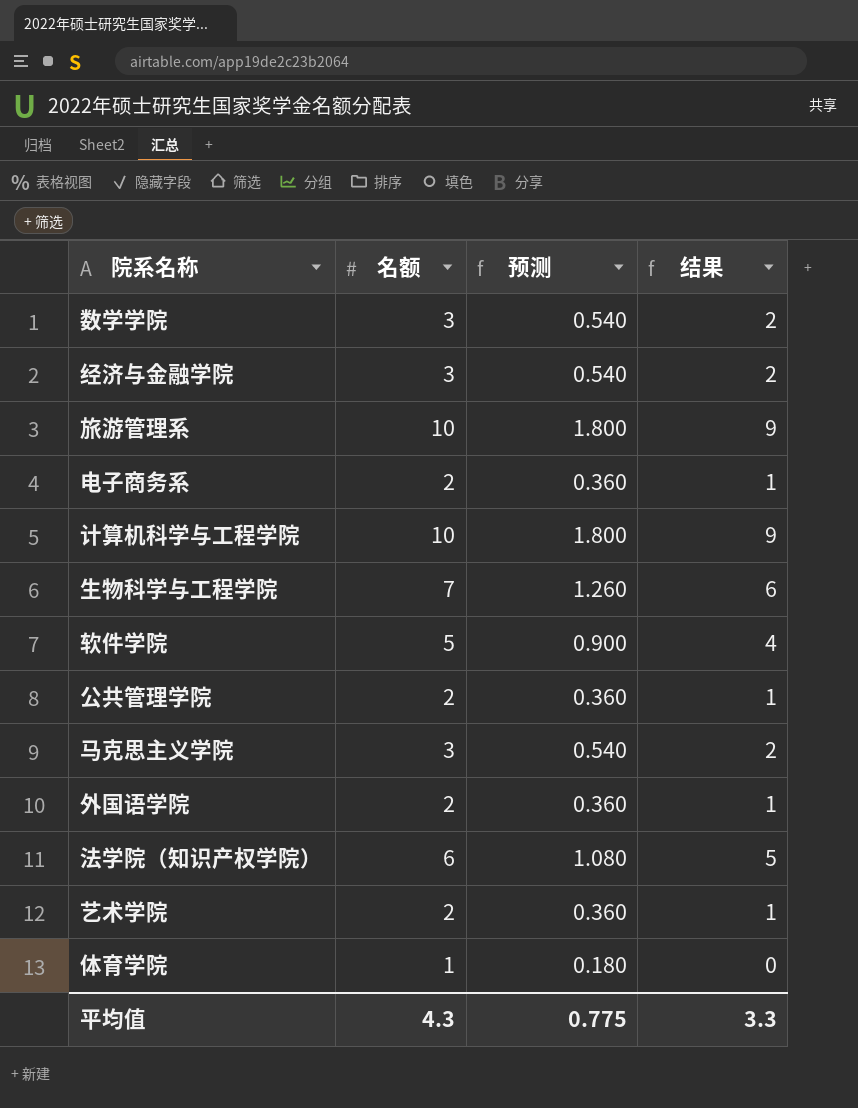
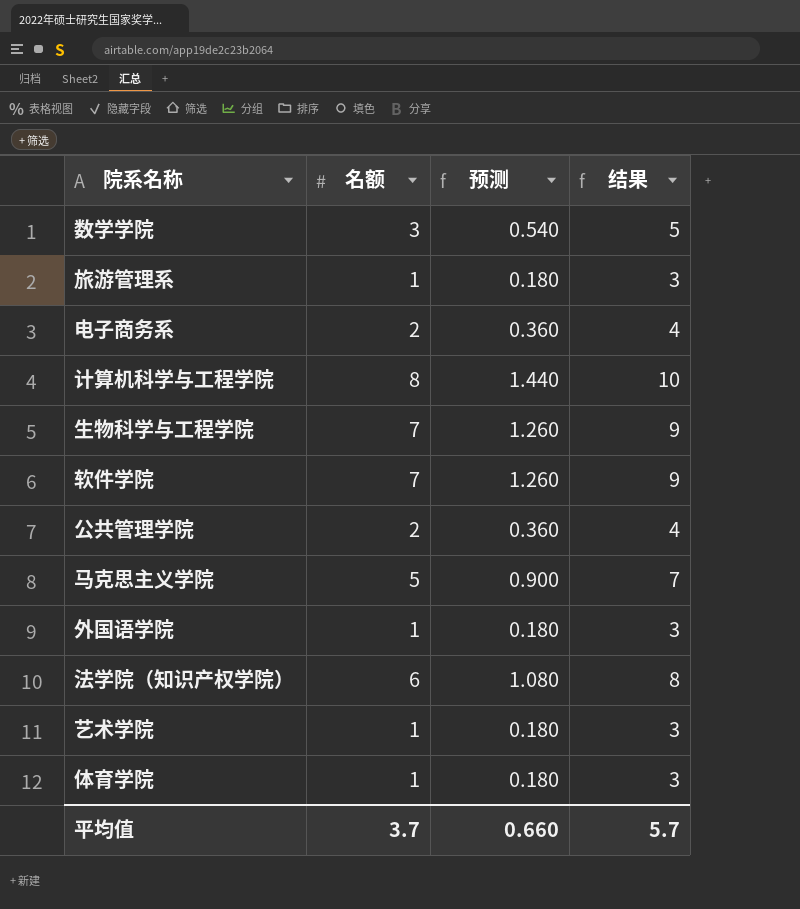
column 结果 | formula: [名额] - 1 -> [名额] + 2
row 经济与金融学院: 3 | 0.540 | 2 -> none
旅游管理系 | 名额: 10 -> 1
旅游管理系 | 预测: 1.800 -> 0.180
计算机科学与工程学院 | 名额: 10 -> 8
计算机科学与工程学院 | 预测: 1.800 -> 1.440
软件学院 | 名额: 5 -> 7
软件学院 | 预测: 0.900 -> 1.260
马克思主义学院 | 名额: 3 -> 5
马克思主义学院 | 预测: 0.540 -> 0.900
外国语学院 | 名额: 2 -> 1
外国语学院 | 预测: 0.360 -> 0.180
艺术学院 | 名额: 2 -> 1
艺术学院 | 预测: 0.360 -> 0.180
平均值 | 名额: 4.3 -> 3.7
平均值 | 预测: 0.775 -> 0.660
平均值 | 结果: 3.3 -> 5.7

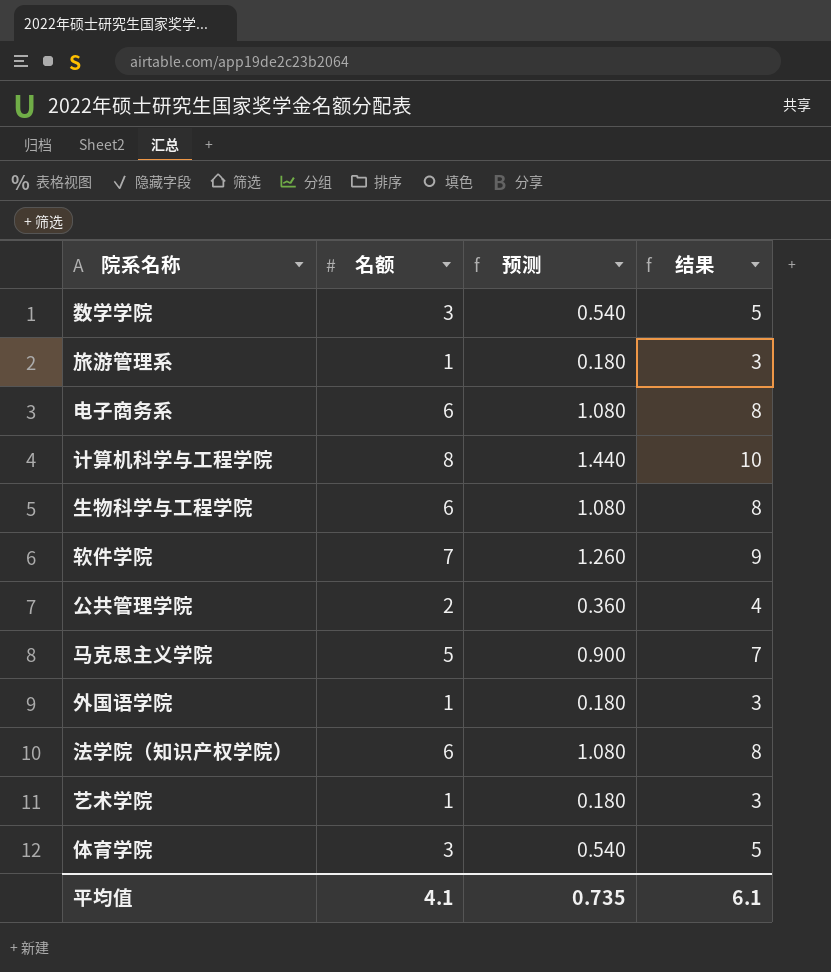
电子商务系 | 名额: 2 -> 6
电子商务系 | 预测: 0.360 -> 1.080
电子商务系 | 结果: 4 -> 8
生物科学与工程学院 | 名额: 7 -> 6
生物科学与工程学院 | 预测: 1.260 -> 1.080
生物科学与工程学院 | 结果: 9 -> 8
体育学院 | 名额: 1 -> 3
体育学院 | 预测: 0.180 -> 0.540
体育学院 | 结果: 3 -> 5
平均值 | 名额: 3.7 -> 4.1
平均值 | 预测: 0.660 -> 0.735
平均值 | 结果: 5.7 -> 6.1

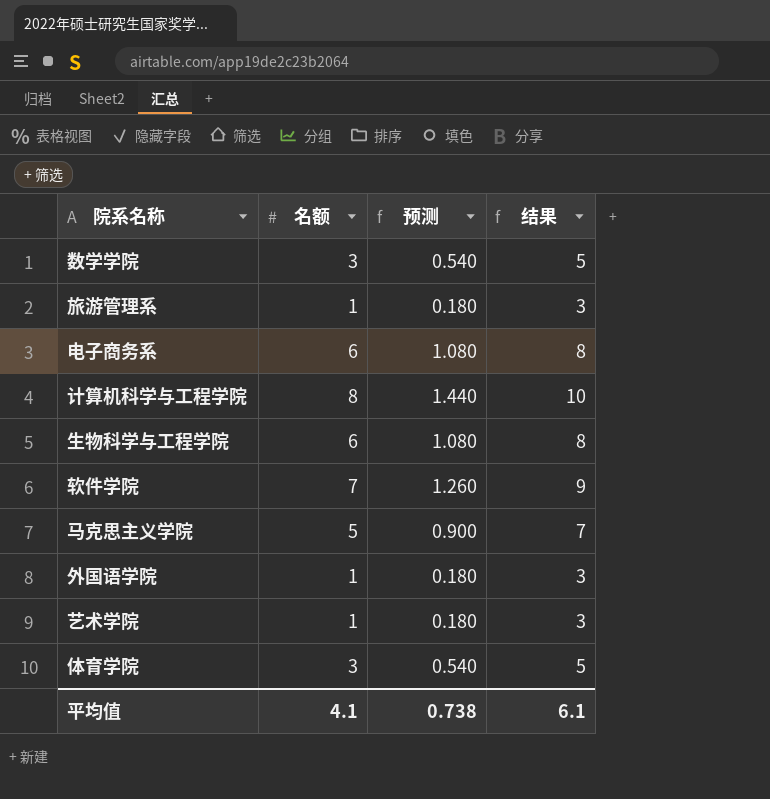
row 公共管理学院: 2 | 0.360 | 4 -> none
row 法学院（知识产权学院）: 6 | 1.080 | 8 -> none
平均值 | 预测: 0.735 -> 0.738

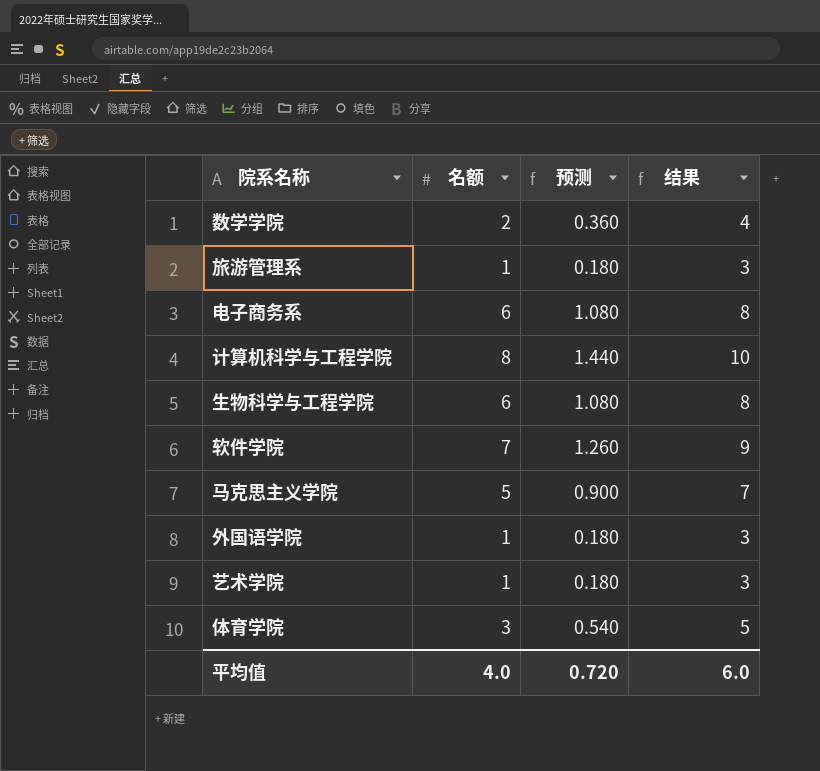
数学学院 | 名额: 3 -> 2
数学学院 | 预测: 0.540 -> 0.360
数学学院 | 结果: 5 -> 4
平均值 | 名额: 4.1 -> 4.0
平均值 | 预测: 0.738 -> 0.720
平均值 | 结果: 6.1 -> 6.0

